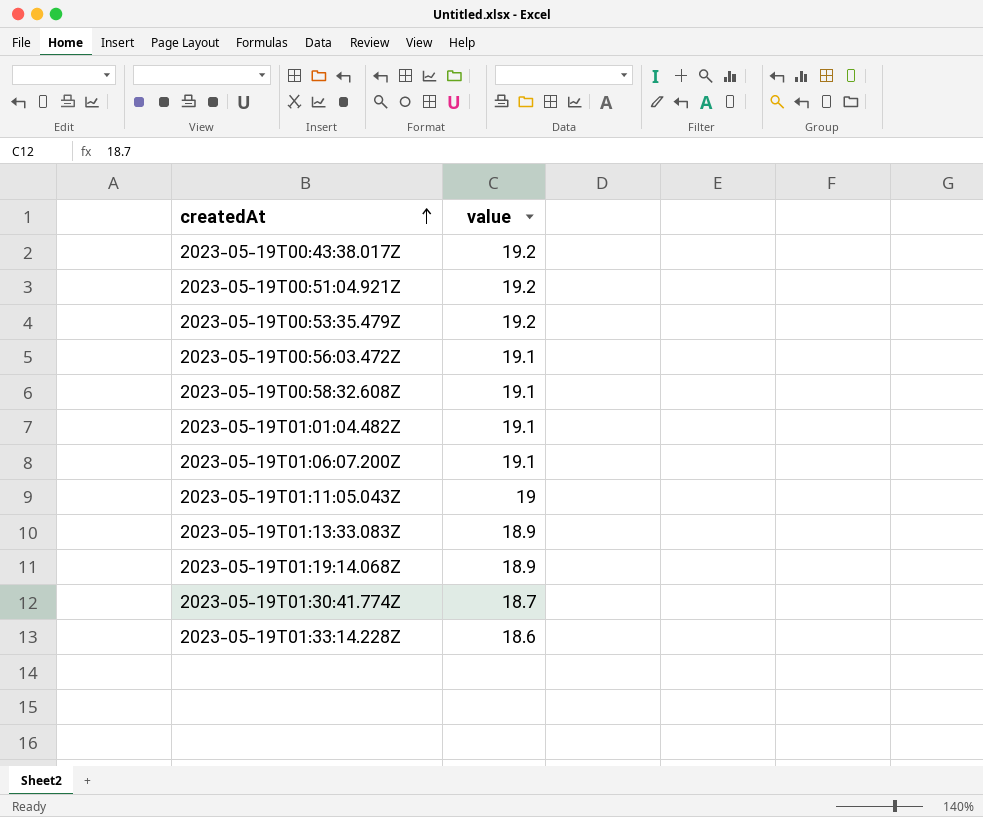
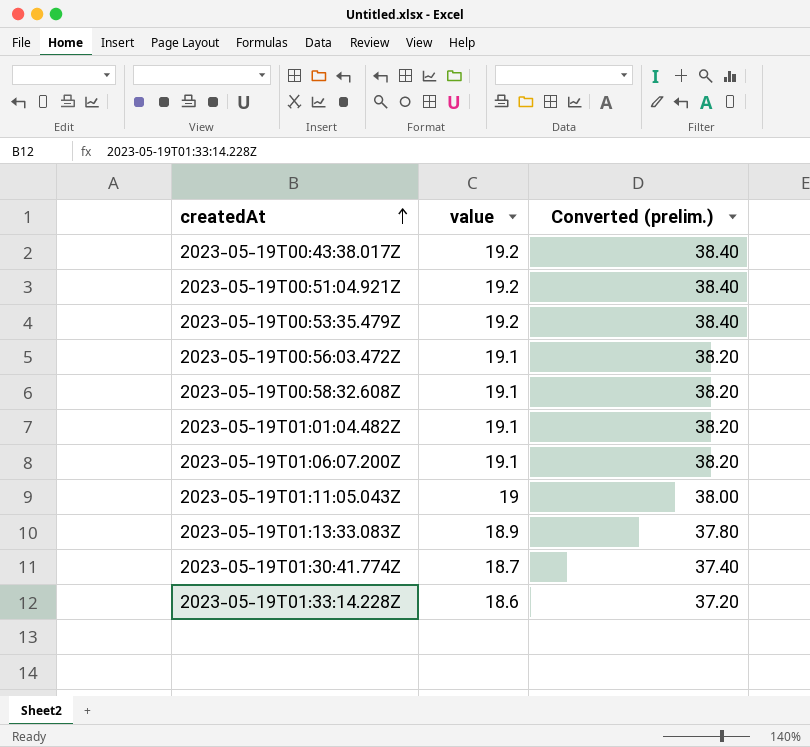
column Converted (prelim.) | formula: none -> [value] * 2
row 2023-05-19T01:19:14.068Z: 18.9 -> none

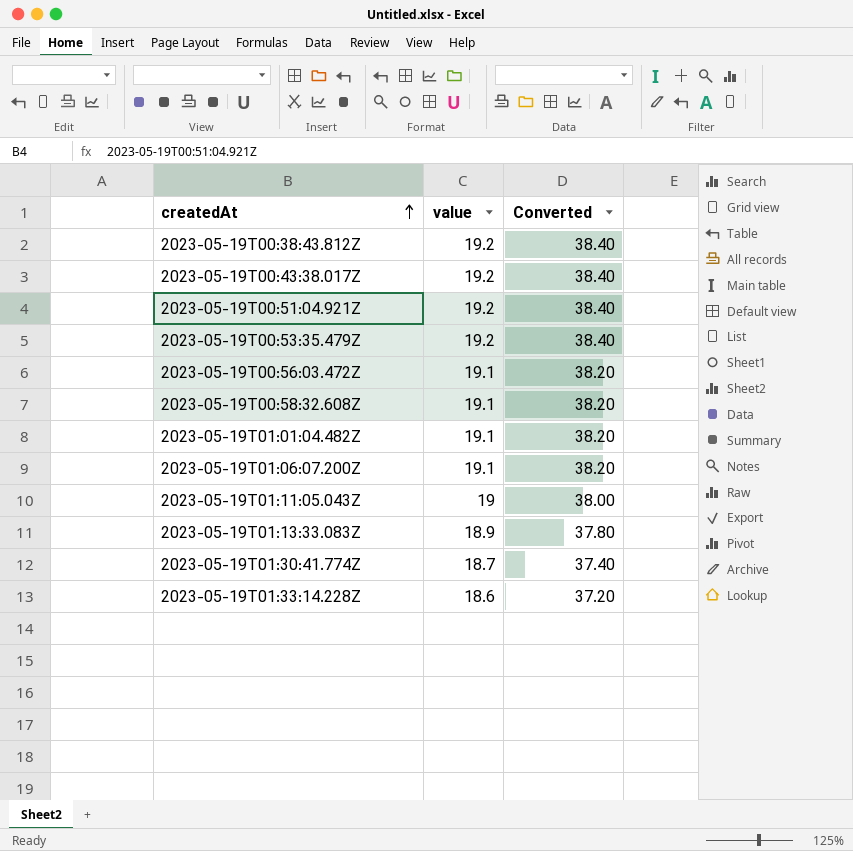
column name: Converted (prelim.) -> Converted
row 2023-05-19T00:38:43.812Z: none -> 19.2 | 38.40

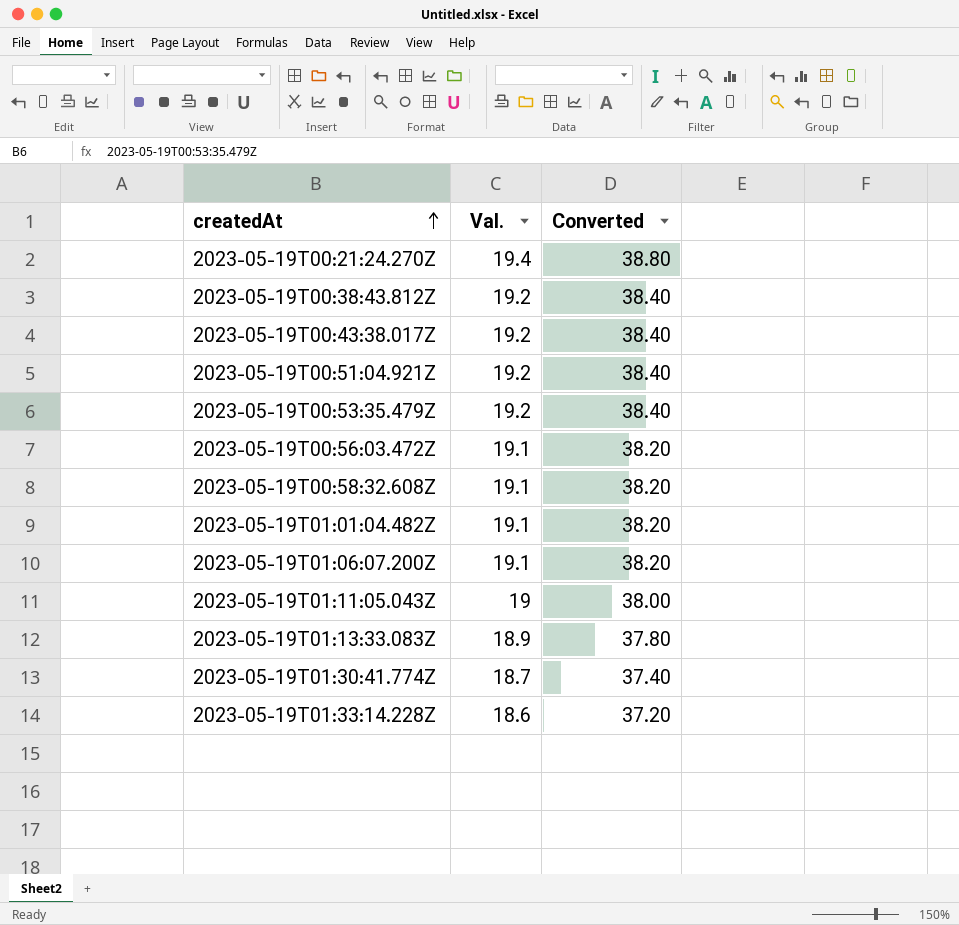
column name: value -> Val.
row 2023-05-19T00:21:24.270Z: none -> 19.4 | 38.80

